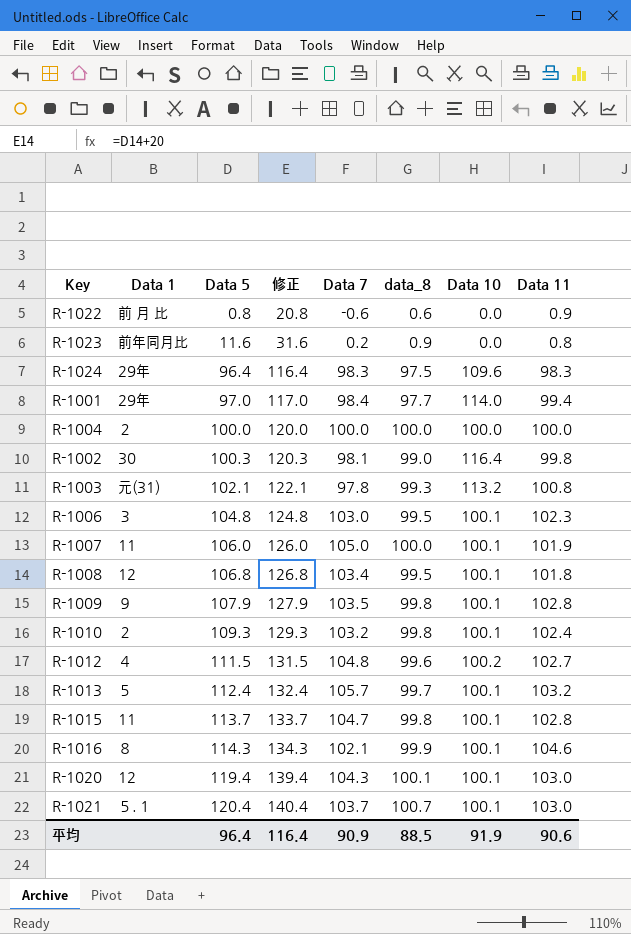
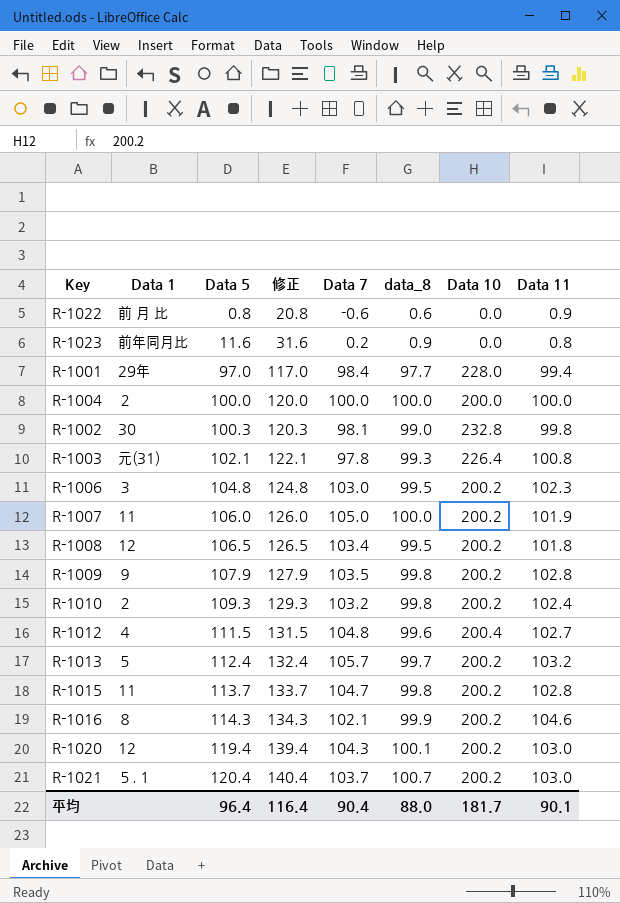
row R-1024: 29年 | 96.4 | 116.4 | 98.3 | 97.5 | 109.6 | 98.3 -> none
R-1001 | Data 10: 114.0 -> 228.0
R-1004 | Data 10: 100.0 -> 200.0
R-1002 | Data 10: 116.4 -> 232.8
R-1003 | Data 10: 113.2 -> 226.4
R-1006 | Data 10: 100.1 -> 200.2
R-1007 | Data 10: 100.1 -> 200.2
R-1008 | Data 5: 106.8 -> 106.5
R-1008 | 修正: 126.8 -> 126.5
R-1008 | Data 10: 100.1 -> 200.2
R-1009 | Data 10: 100.1 -> 200.2
R-1010 | Data 10: 100.1 -> 200.2
R-1012 | Data 10: 100.2 -> 200.4
R-1013 | Data 10: 100.1 -> 200.2
R-1015 | Data 10: 100.1 -> 200.2
R-1016 | Data 10: 100.1 -> 200.2
R-1020 | Data 10: 100.1 -> 200.2
R-1021 | Data 10: 100.1 -> 200.2
平均 | Data 7: 90.9 -> 90.4
平均 | data_8: 88.5 -> 88.0
平均 | Data 10: 91.9 -> 181.7
平均 | Data 11: 90.6 -> 90.1

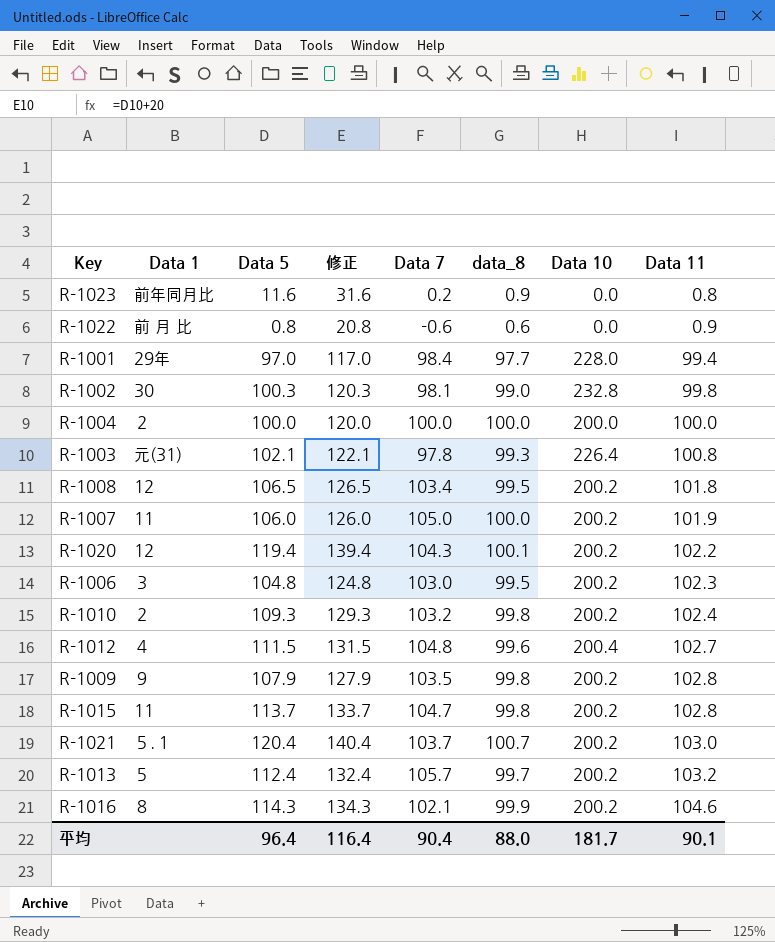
row order: Data 5 ascending -> Data 11 ascending
R-1020 | Data 11: 103.0 -> 102.2

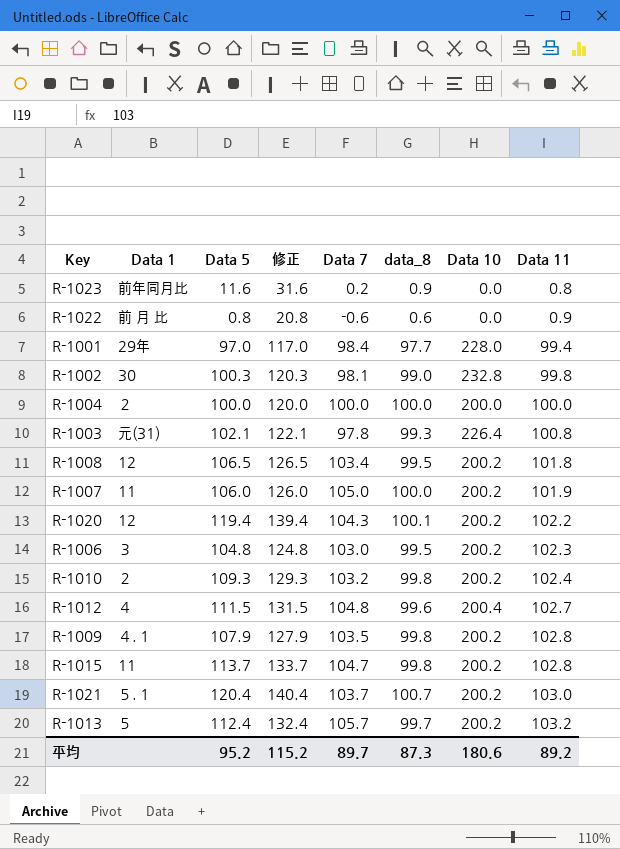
row R-1016: ８ | 114.3 | 134.3 | 102.1 | 99.9 | 200.2 | 104.6 -> none
R-1009 | Data 1: ９ -> ４.１
平均 | Data 5: 96.4 -> 95.2
平均 | 修正: 116.4 -> 115.2
平均 | Data 7: 90.4 -> 89.7
平均 | data_8: 88.0 -> 87.3
平均 | Data 10: 181.7 -> 180.6
平均 | Data 11: 90.1 -> 89.2

